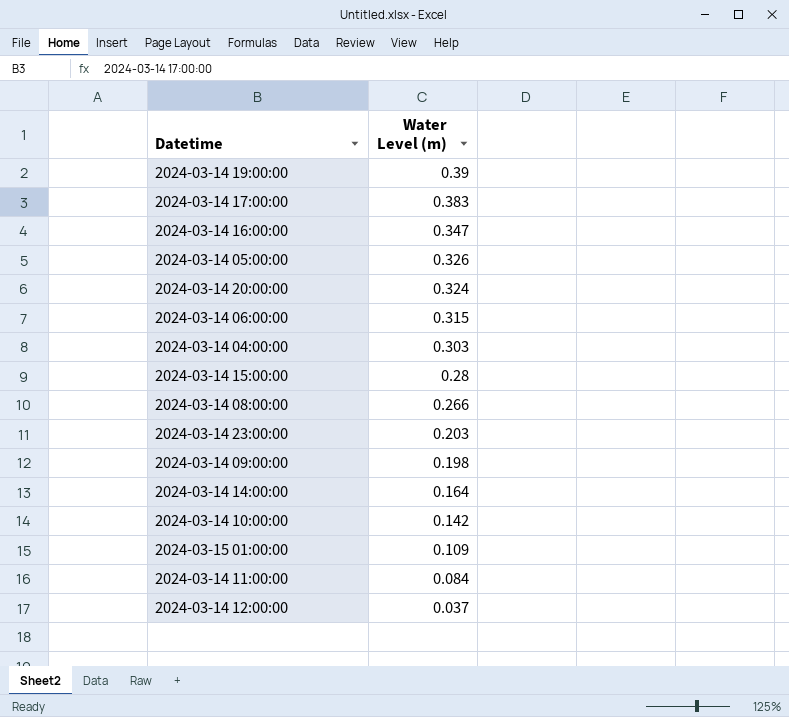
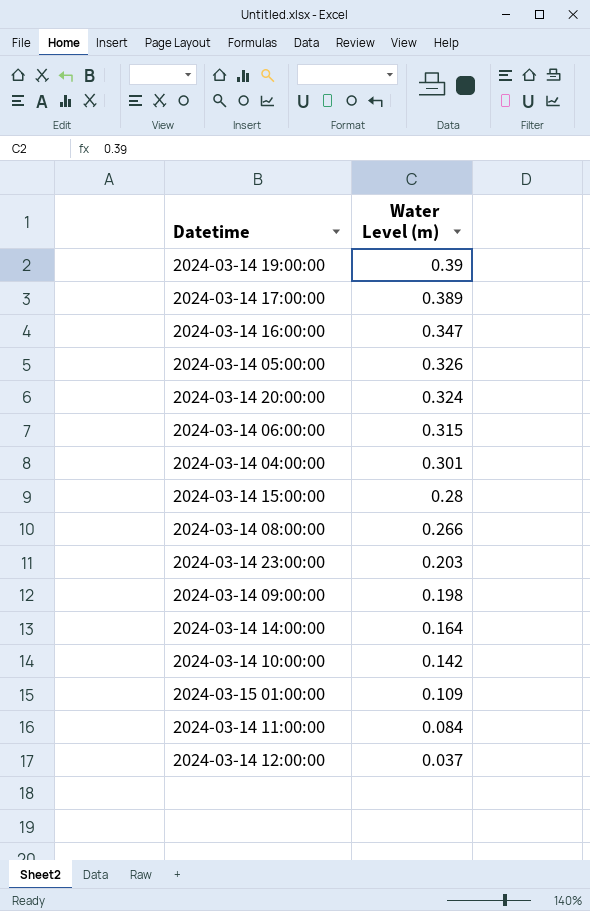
2024-03-14 17:00:00 | Water Level (m): 0.383 -> 0.389
2024-03-14 04:00:00 | Water Level (m): 0.303 -> 0.301

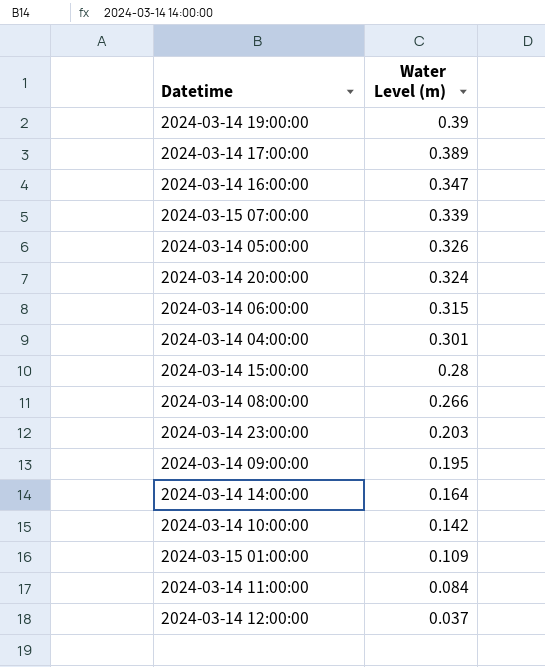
row 2024-03-15 07:00:00: none -> 0.339
2024-03-14 09:00:00 | Water Level (m): 0.198 -> 0.195

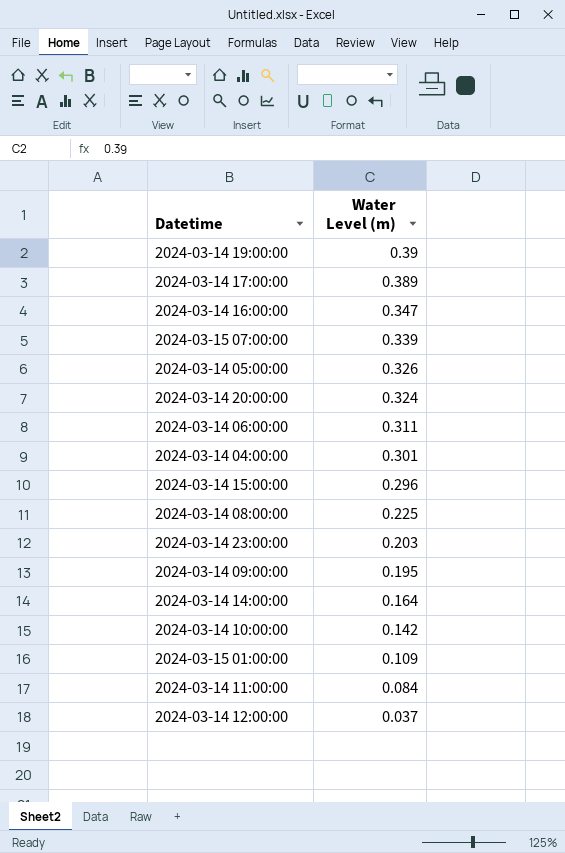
2024-03-14 06:00:00 | Water Level (m): 0.315 -> 0.311
2024-03-14 15:00:00 | Water Level (m): 0.28 -> 0.296
2024-03-14 08:00:00 | Water Level (m): 0.266 -> 0.225

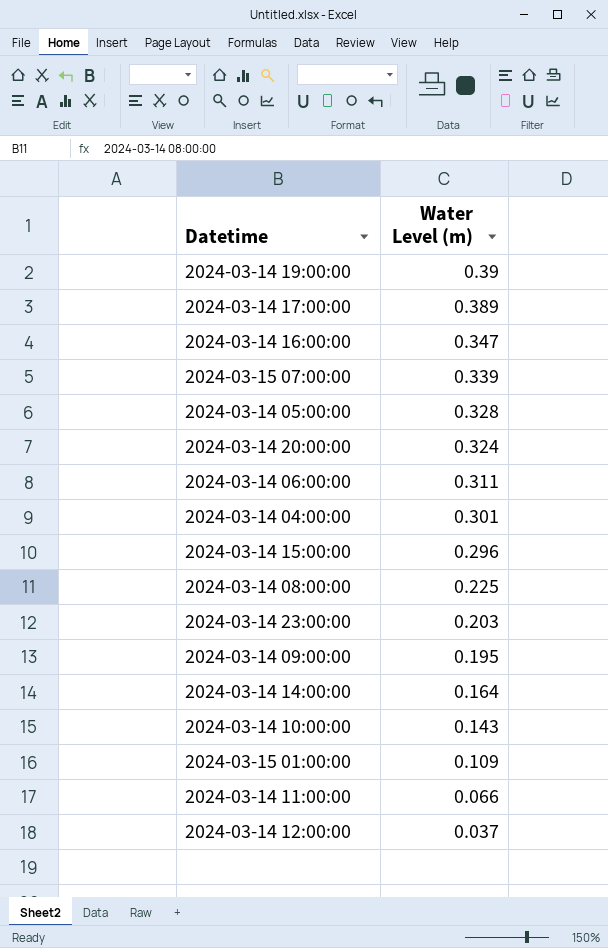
2024-03-14 05:00:00 | Water Level (m): 0.326 -> 0.328
2024-03-14 10:00:00 | Water Level (m): 0.142 -> 0.143
2024-03-14 11:00:00 | Water Level (m): 0.084 -> 0.066

